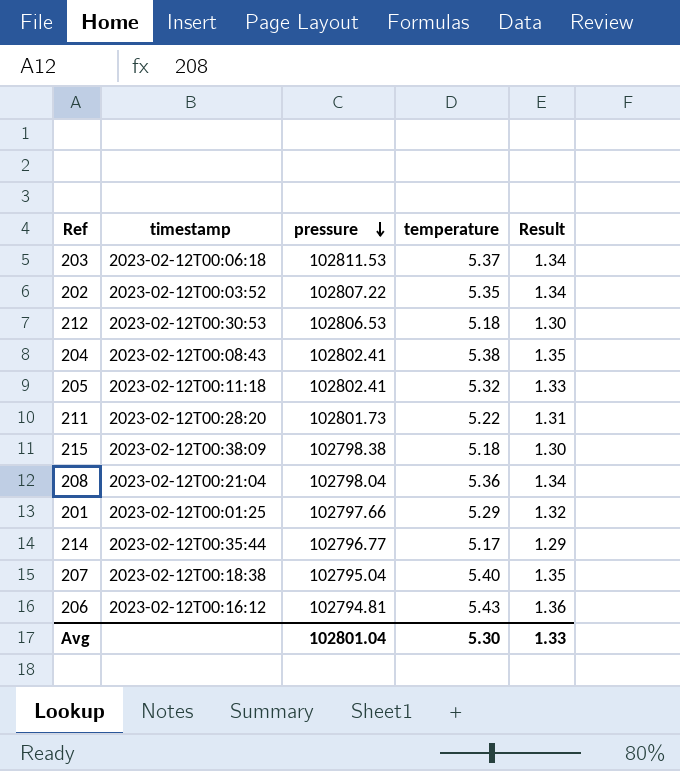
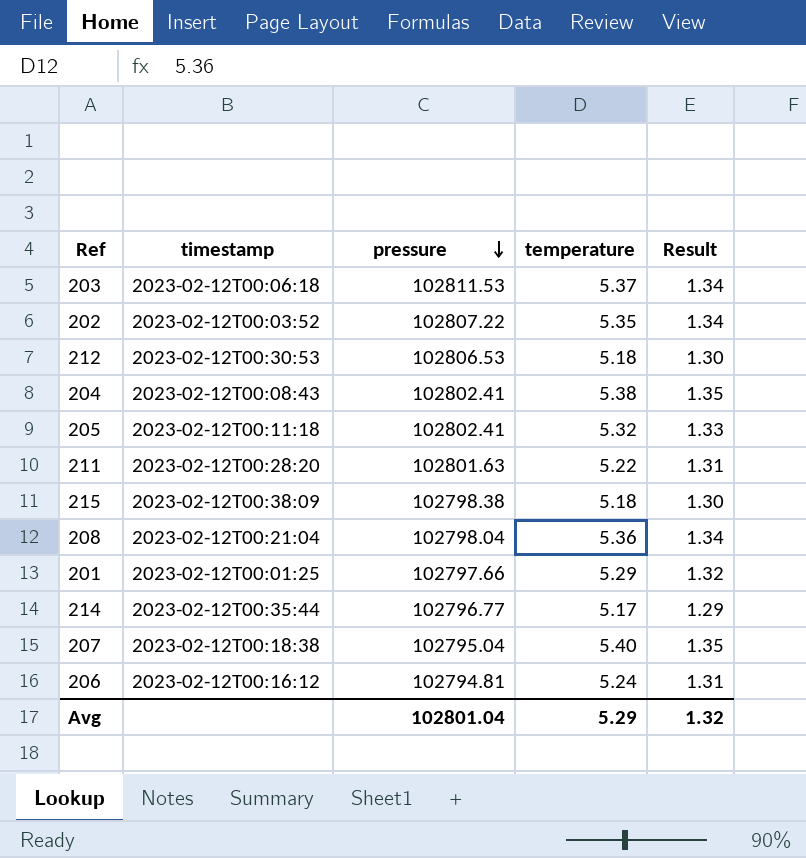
211 | pressure: 102801.73 -> 102801.63
206 | temperature: 5.43 -> 5.24
206 | Result: 1.36 -> 1.31
Avg | temperature: 5.30 -> 5.29
Avg | Result: 1.33 -> 1.32

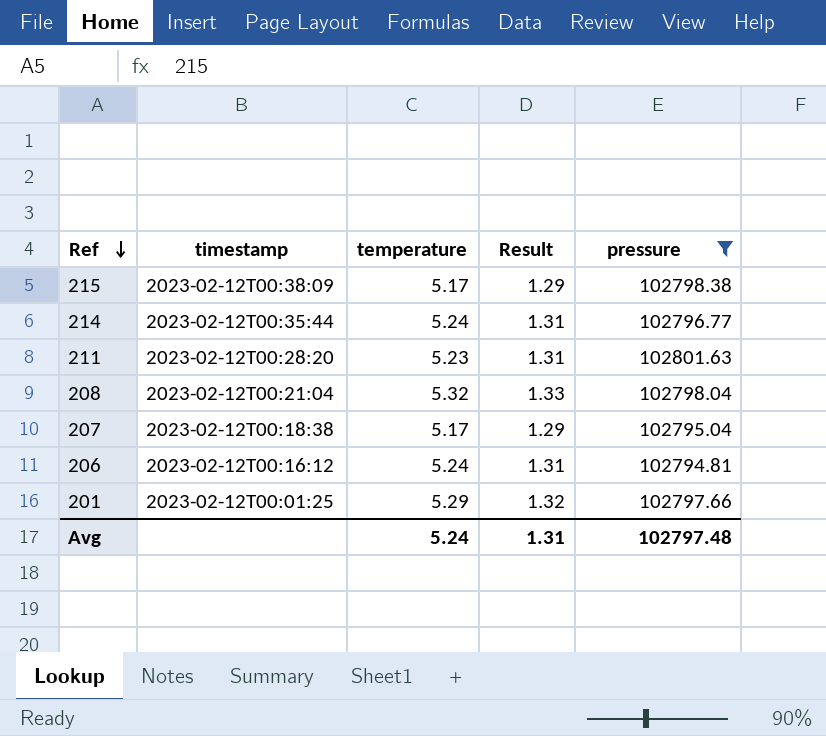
filter: none -> pressure <= 102801.63
row order: pressure descending -> Ref descending
column pressure | position: 3 -> 5
215 | temperature: 5.18 -> 5.17
215 | Result: 1.30 -> 1.29
214 | temperature: 5.17 -> 5.24
214 | Result: 1.29 -> 1.31
211 | temperature: 5.22 -> 5.23
208 | temperature: 5.36 -> 5.32
208 | Result: 1.34 -> 1.33
207 | temperature: 5.40 -> 5.17
207 | Result: 1.35 -> 1.29
Avg | temperature: 5.29 -> 5.24
Avg | Result: 1.32 -> 1.31
Avg | pressure: 102801.04 -> 102797.48

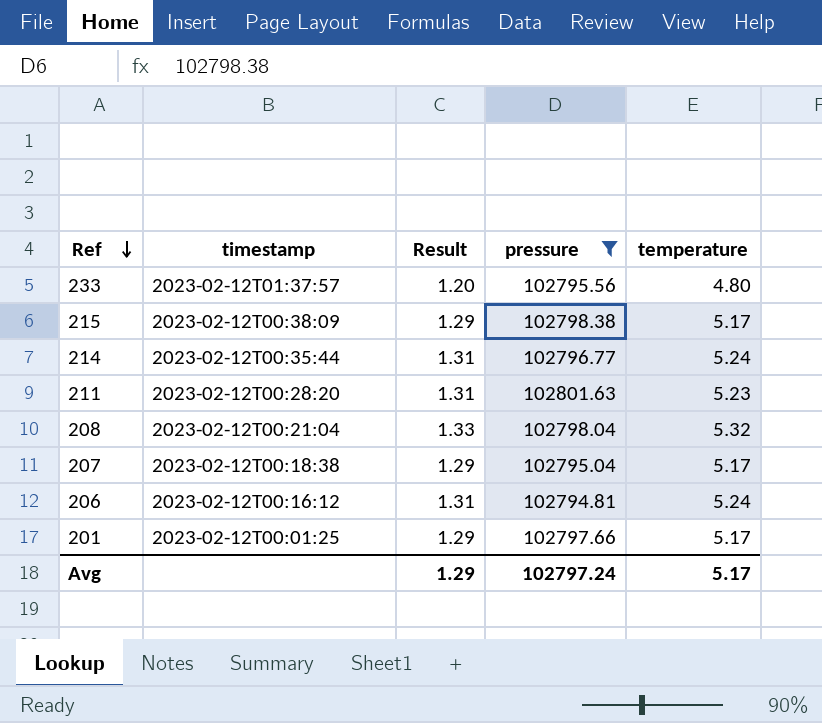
column temperature | position: 3 -> 5
row 233: none -> 2023-02-12T01:37:57 | 1.20 | 102795.56 | 4.80
201 | Result: 1.32 -> 1.29
201 | temperature: 5.29 -> 5.17
Avg | Result: 1.31 -> 1.29
Avg | pressure: 102797.48 -> 102797.24
Avg | temperature: 5.24 -> 5.17

